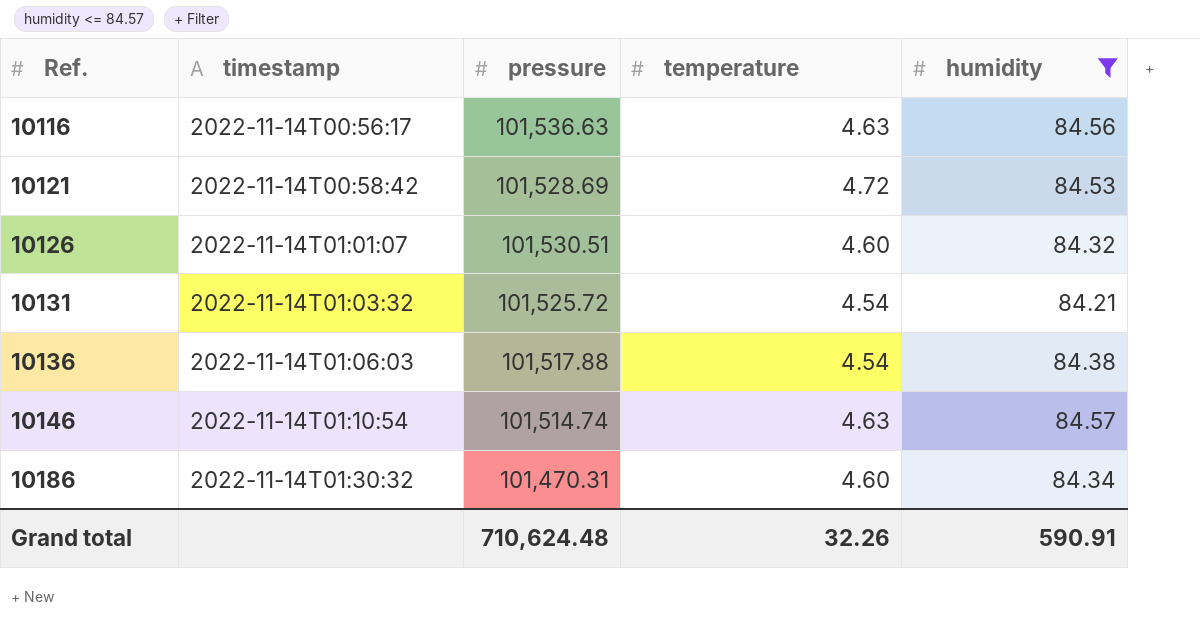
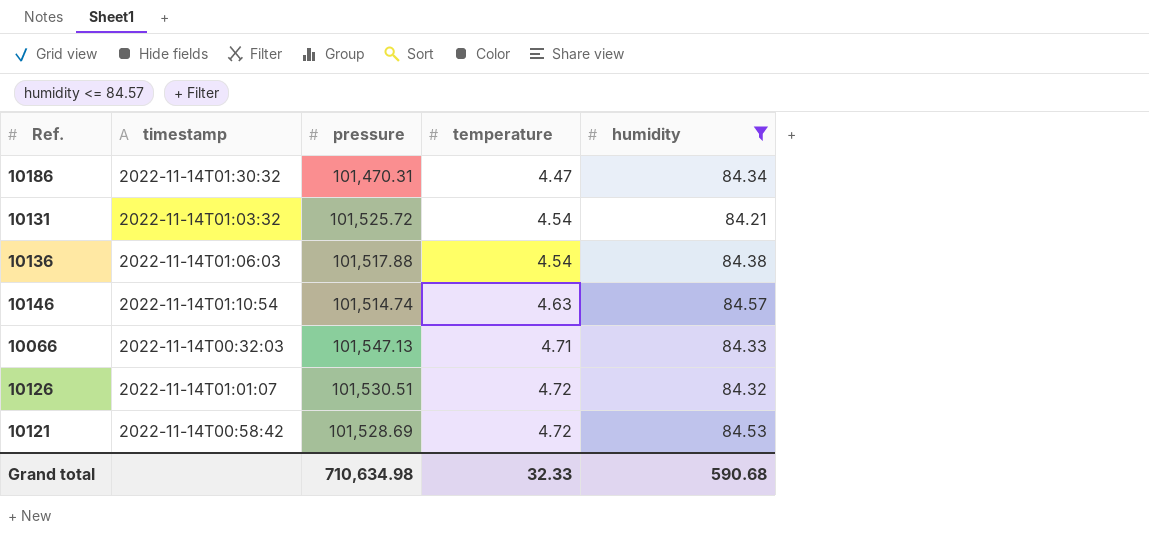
row order: Ref. ascending -> temperature ascending
row 10116: 2022-11-14T00:56:17 | 101,536.63 | 4.63 | 84.56 -> none
10186 | temperature: 4.60 -> 4.47
row 10066: none -> 2022-11-14T00:32:03 | 101,547.13 | 4.71 | 84.33
10126 | temperature: 4.60 -> 4.72
Grand total | pressure: 710,624.48 -> 710,634.98
Grand total | temperature: 32.26 -> 32.33
Grand total | humidity: 590.91 -> 590.68

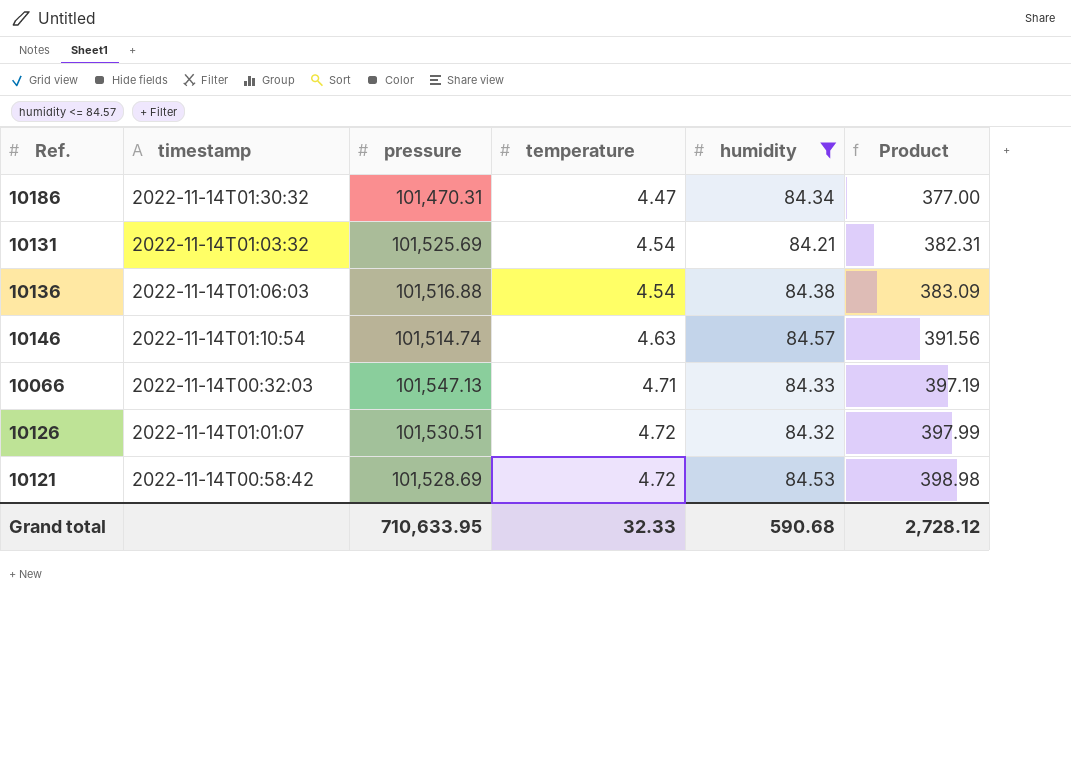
column Product | formula: none -> [temperature] * [humidity]
10131 | pressure: 101,525.72 -> 101,525.69
10136 | pressure: 101,517.88 -> 101,516.88
Grand total | pressure: 710,634.98 -> 710,633.95

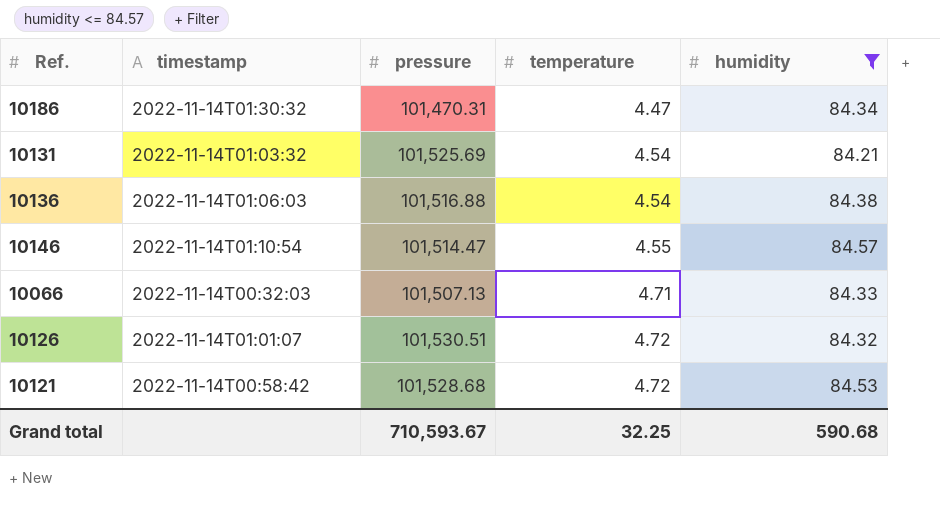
column Product | formula: [temperature] * [humidity] -> none
10146 | pressure: 101,514.74 -> 101,514.47
10146 | temperature: 4.63 -> 4.55
10066 | pressure: 101,547.13 -> 101,507.13
10121 | pressure: 101,528.69 -> 101,528.68
Grand total | pressure: 710,633.95 -> 710,593.67
Grand total | temperature: 32.33 -> 32.25

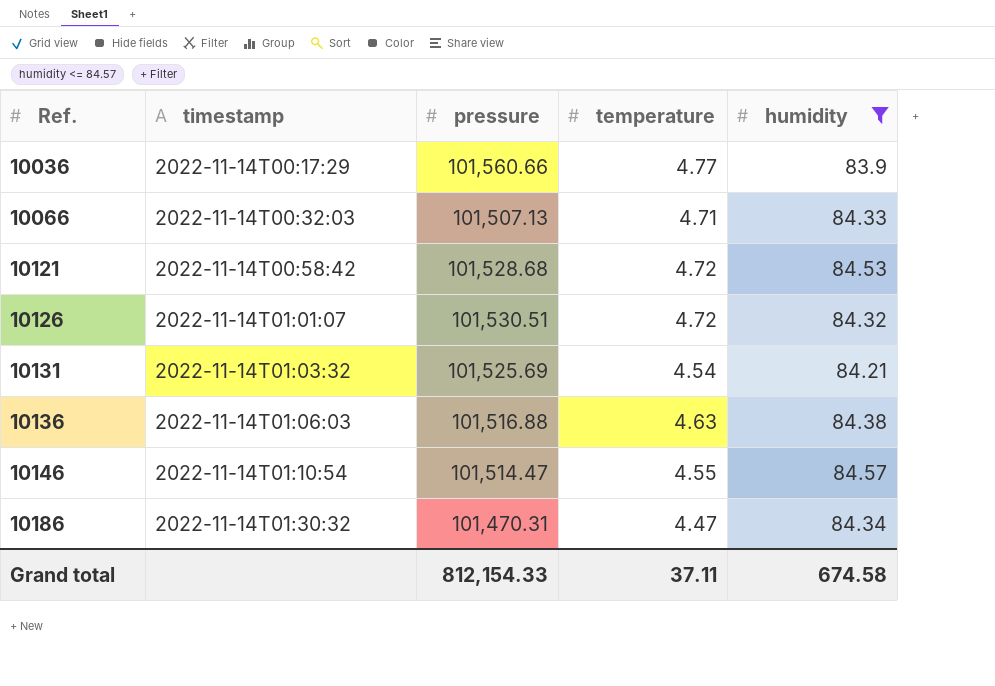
row order: temperature ascending -> Ref. ascending
row 10036: none -> 2022-11-14T00:17:29 | 101,560.66 | 4.77 | 83.9
10136 | temperature: 4.54 -> 4.63
Grand total | pressure: 710,593.67 -> 812,154.33
Grand total | temperature: 32.25 -> 37.11
Grand total | humidity: 590.68 -> 674.58

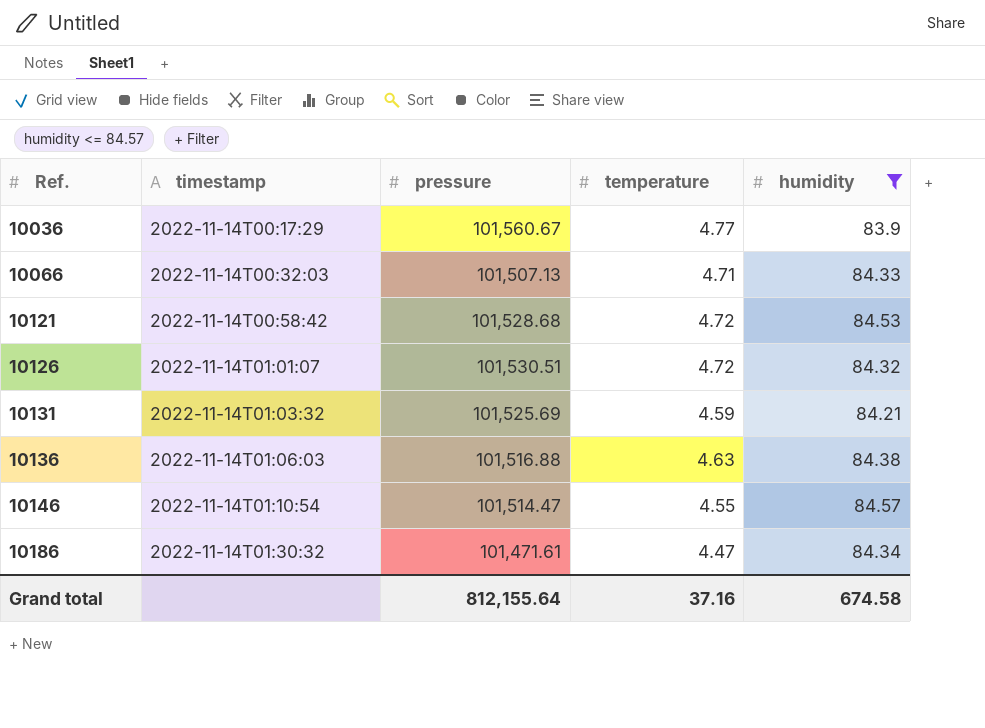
10036 | pressure: 101,560.66 -> 101,560.67
10131 | temperature: 4.54 -> 4.59
10186 | pressure: 101,470.31 -> 101,471.61
Grand total | pressure: 812,154.33 -> 812,155.64
Grand total | temperature: 37.11 -> 37.16

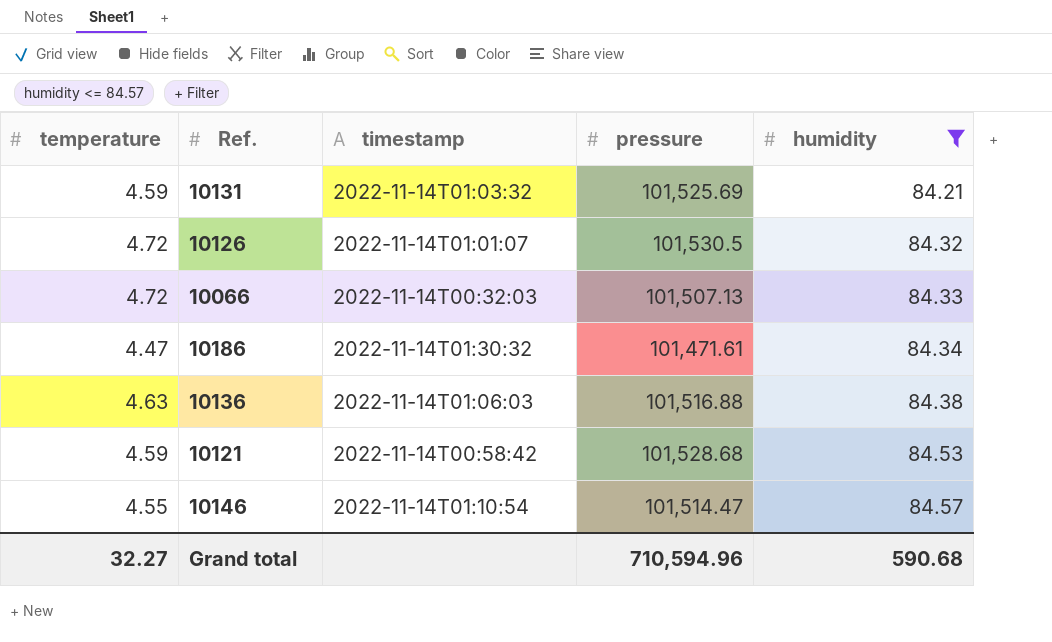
row order: Ref. ascending -> humidity ascending
column temperature | position: 4 -> 1
row 10036: 2022-11-14T00:17:29 | 101,560.67 | 4.77 | 83.9 -> none
10126 | pressure: 101,530.51 -> 101,530.5
10066 | temperature: 4.71 -> 4.72
10121 | temperature: 4.72 -> 4.59
Grand total | temperature: 37.16 -> 32.27
Grand total | pressure: 812,155.64 -> 710,594.96
Grand total | humidity: 674.58 -> 590.68

